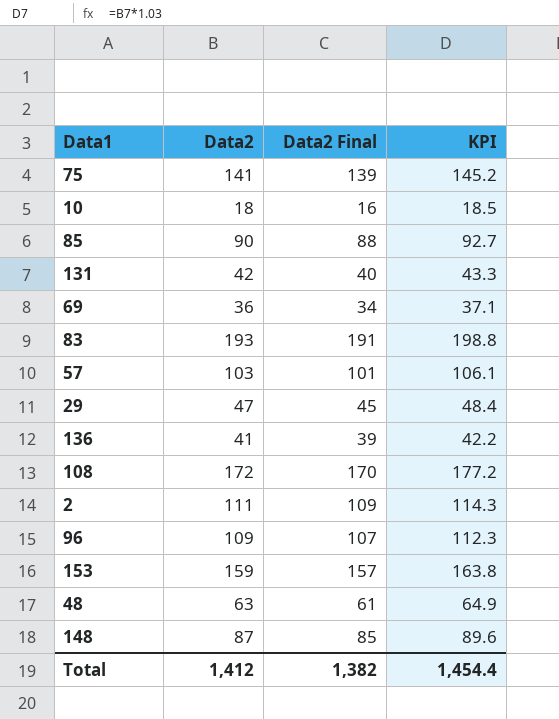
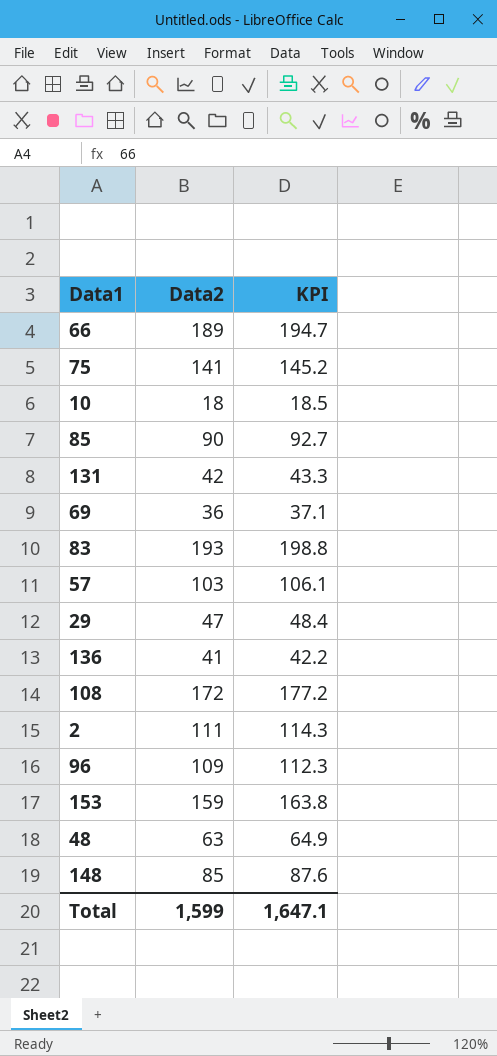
column Data2 Final | formula: [Data2] - 2 -> none
row 66: none -> 189 | 194.7
148 | Data2: 87 -> 85
148 | KPI: 89.6 -> 87.6
Total | Data2: 1,412 -> 1,599
Total | KPI: 1,454.4 -> 1,647.1

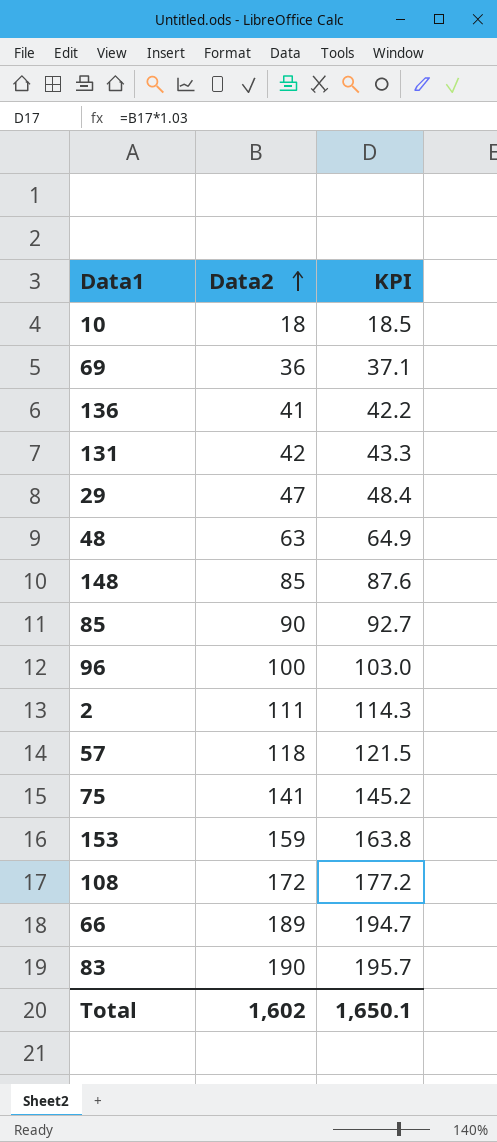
row order: none -> Data2 ascending
96 | Data2: 109 -> 100
96 | KPI: 112.3 -> 103.0
57 | Data2: 103 -> 118
57 | KPI: 106.1 -> 121.5
83 | Data2: 193 -> 190
83 | KPI: 198.8 -> 195.7
Total | Data2: 1,599 -> 1,602
Total | KPI: 1,647.1 -> 1,650.1

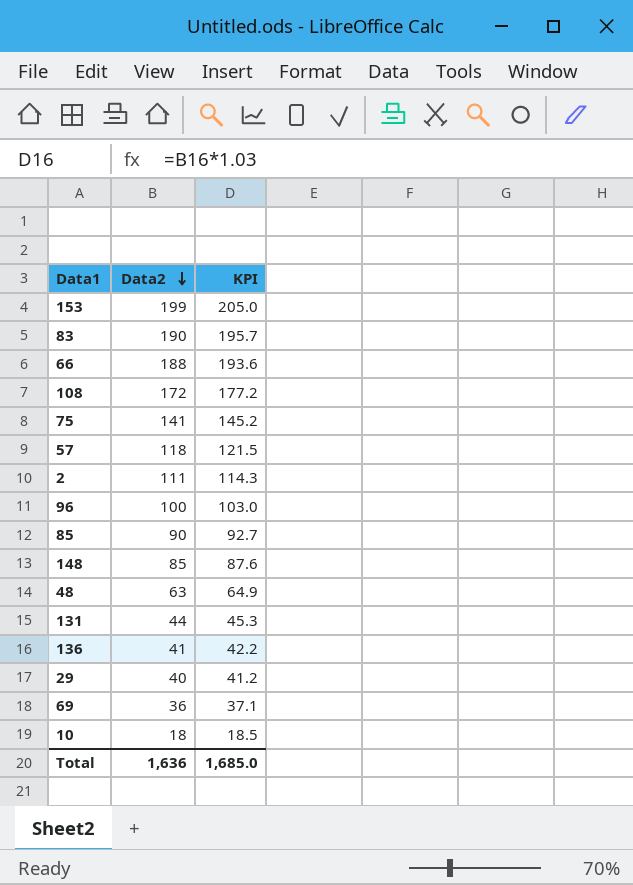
row order: Data2 ascending -> Data2 descending
153 | Data2: 159 -> 199
153 | KPI: 163.8 -> 205.0
66 | Data2: 189 -> 188
66 | KPI: 194.7 -> 193.6
131 | Data2: 42 -> 44
131 | KPI: 43.3 -> 45.3
29 | Data2: 47 -> 40
29 | KPI: 48.4 -> 41.2
Total | Data2: 1,602 -> 1,636
Total | KPI: 1,650.1 -> 1,685.0

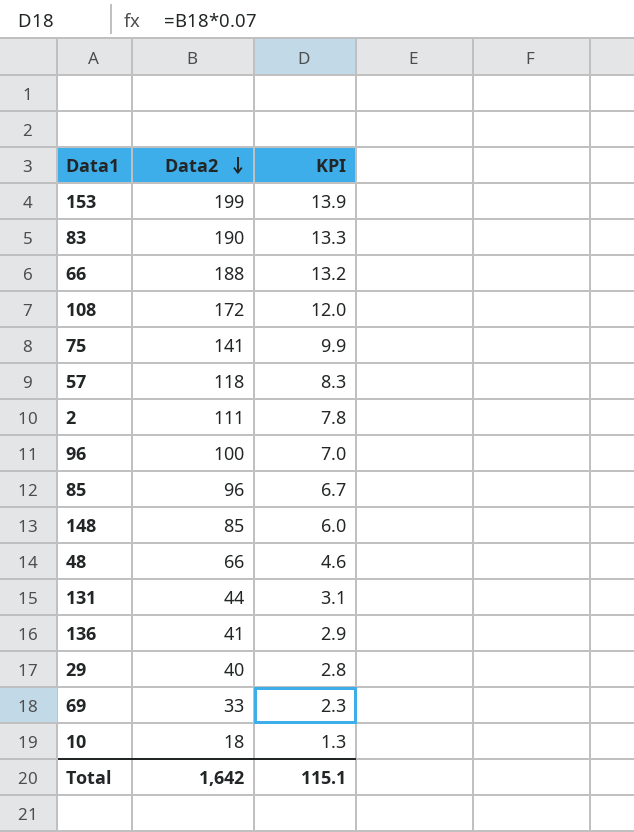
column KPI | formula: [Data2] * 1.03 -> [Data2] * 0.07
85 | Data2: 90 -> 96
48 | Data2: 63 -> 66
69 | Data2: 36 -> 33
Total | Data2: 1,636 -> 1,642
Total | KPI: 1,685.0 -> 115.1

